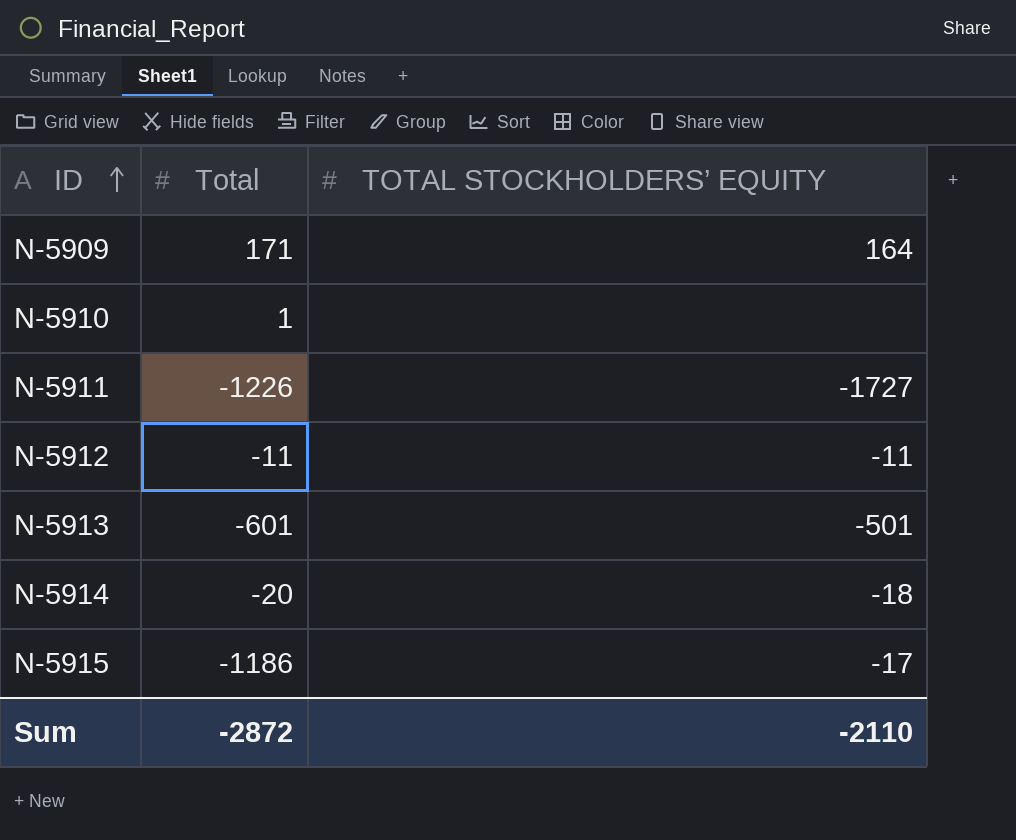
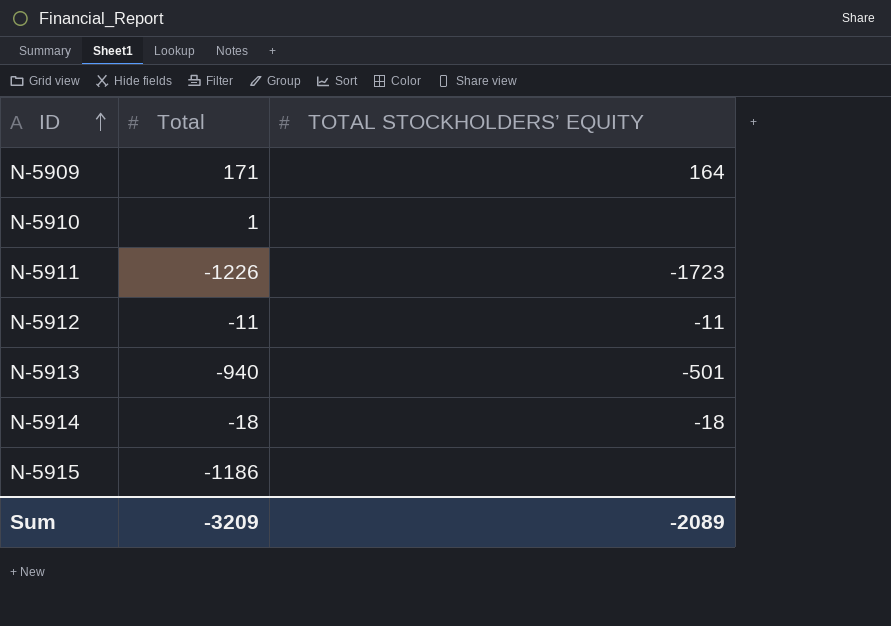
N-5911 | TOTAL STOCKHOLDERS’ EQUITY: -1727 -> -1723
N-5913 | Total: -601 -> -940
N-5914 | Total: -20 -> -18
N-5915 | TOTAL STOCKHOLDERS’ EQUITY: -17 -> none
Sum | Total: -2872 -> -3209
Sum | TOTAL STOCKHOLDERS’ EQUITY: -2110 -> -2089

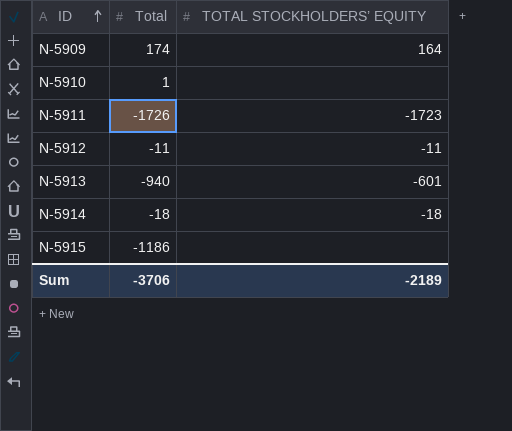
N-5909 | Total: 171 -> 174
N-5911 | Total: -1226 -> -1726
N-5913 | TOTAL STOCKHOLDERS’ EQUITY: -501 -> -601
Sum | Total: -3209 -> -3706
Sum | TOTAL STOCKHOLDERS’ EQUITY: -2089 -> -2189

